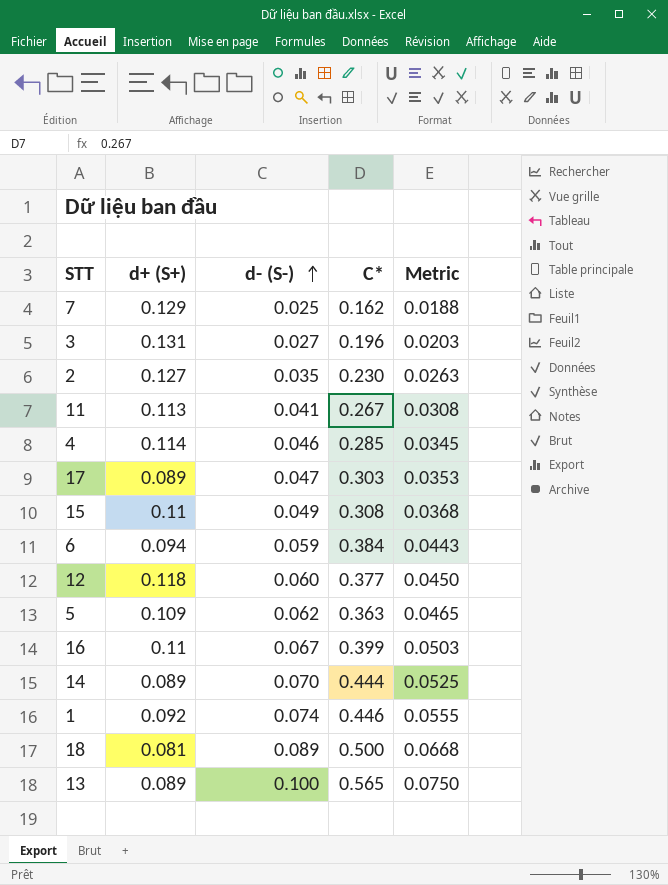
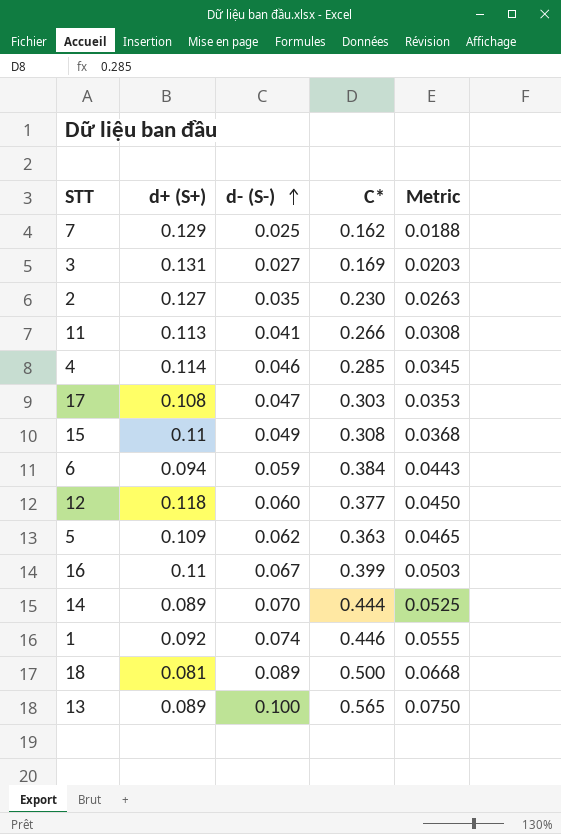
3 | C*: 0.196 -> 0.169
11 | C*: 0.267 -> 0.266
17 | d+ (S+): 0.089 -> 0.108

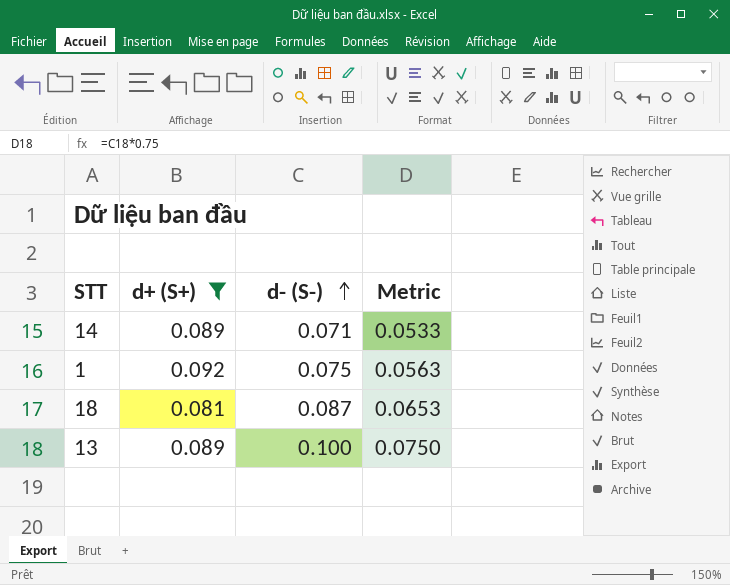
filter: none -> d+ (S+) <= 0.092
column C* | position: 4 -> none
14 | d- (S-): 0.070 -> 0.071
14 | Metric: 0.0525 -> 0.0533
1 | d- (S-): 0.074 -> 0.075
1 | Metric: 0.0555 -> 0.0563
18 | d- (S-): 0.089 -> 0.087
18 | Metric: 0.0668 -> 0.0653

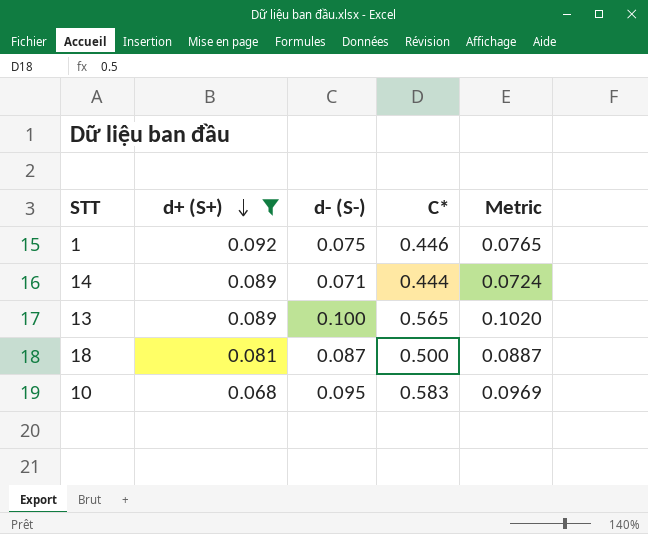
row order: d- (S-) ascending -> d+ (S+) descending
column C* | position: none -> 4
column Metric | formula: [d- (S-)] * 0.75 -> [d- (S-)] * 1.02
row 10: none -> 0.068 | 0.095 | 0.583 | 0.0969

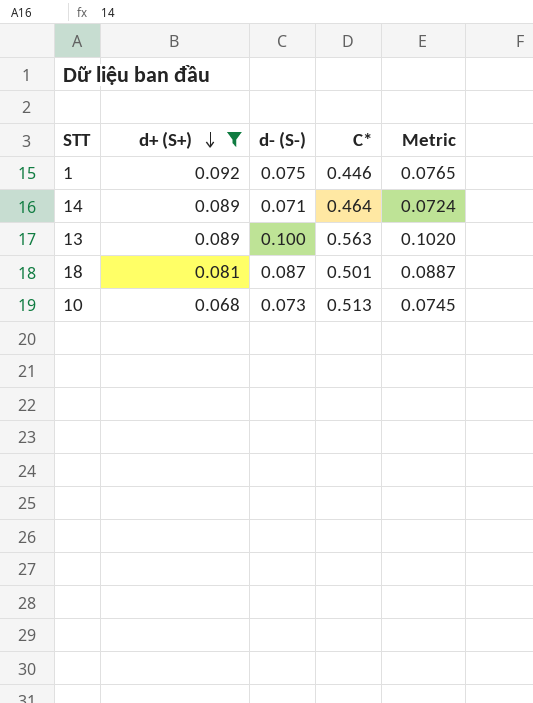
14 | C*: 0.444 -> 0.464
13 | C*: 0.565 -> 0.563
18 | C*: 0.500 -> 0.501
10 | d- (S-): 0.095 -> 0.073
10 | C*: 0.583 -> 0.513
10 | Metric: 0.0969 -> 0.0745

